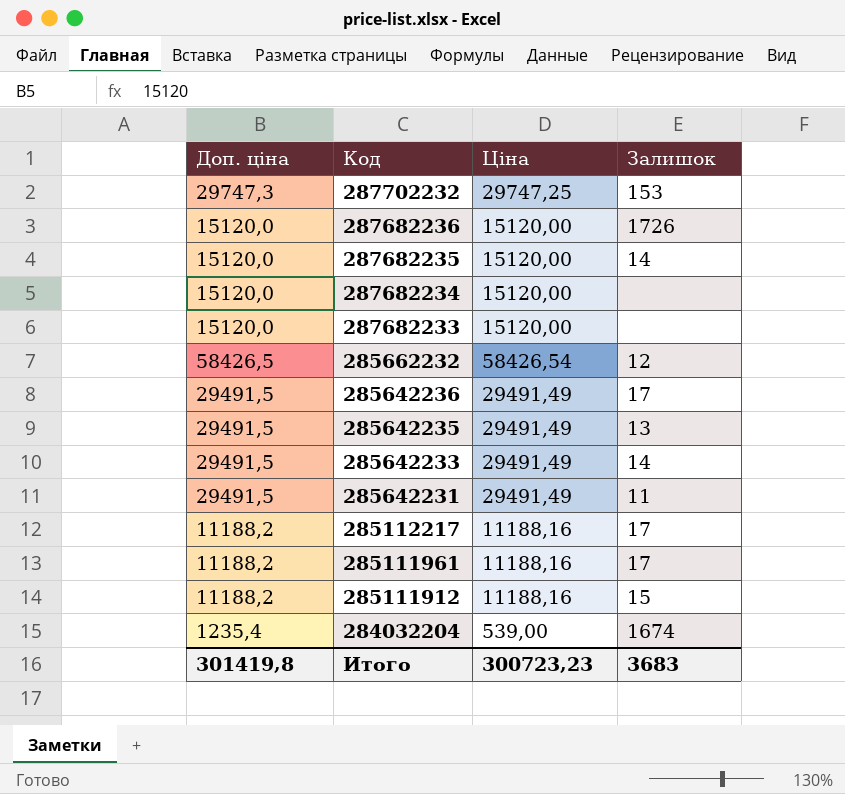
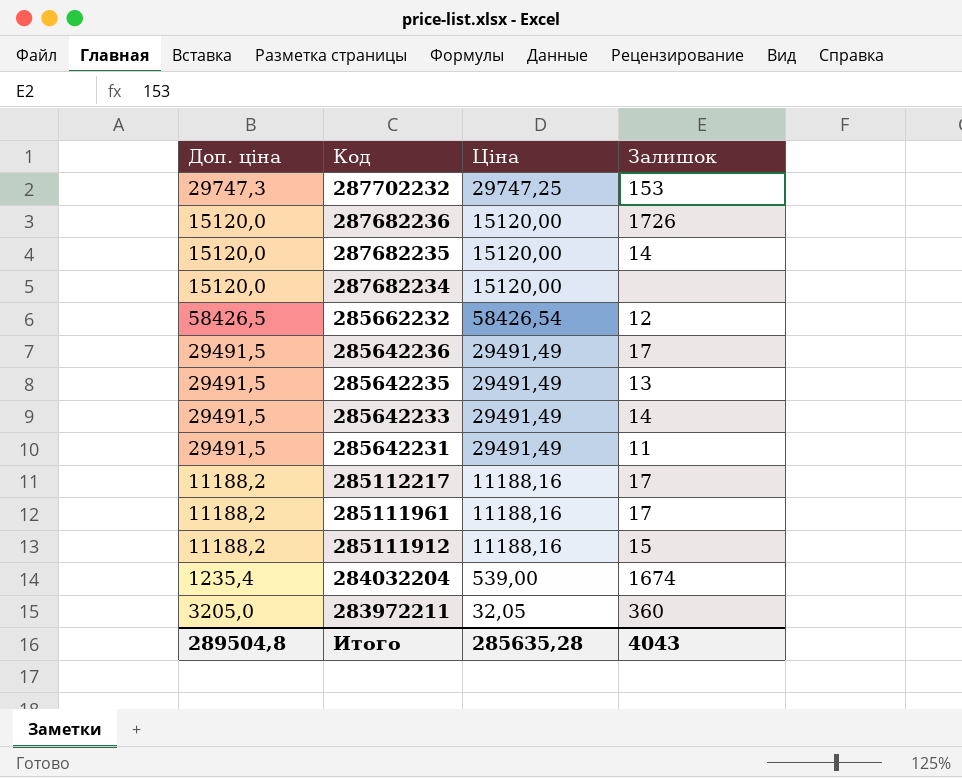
row 287682233: 15120,0 | 15120,00 | none -> none
row 283972211: none -> 3205,0 | 32,05 | 360
Итого | Доп. ціна: 301419,8 -> 289504,8
Итого | Ціна: 300723,23 -> 285635,28
Итого | Залишок: 3683 -> 4043

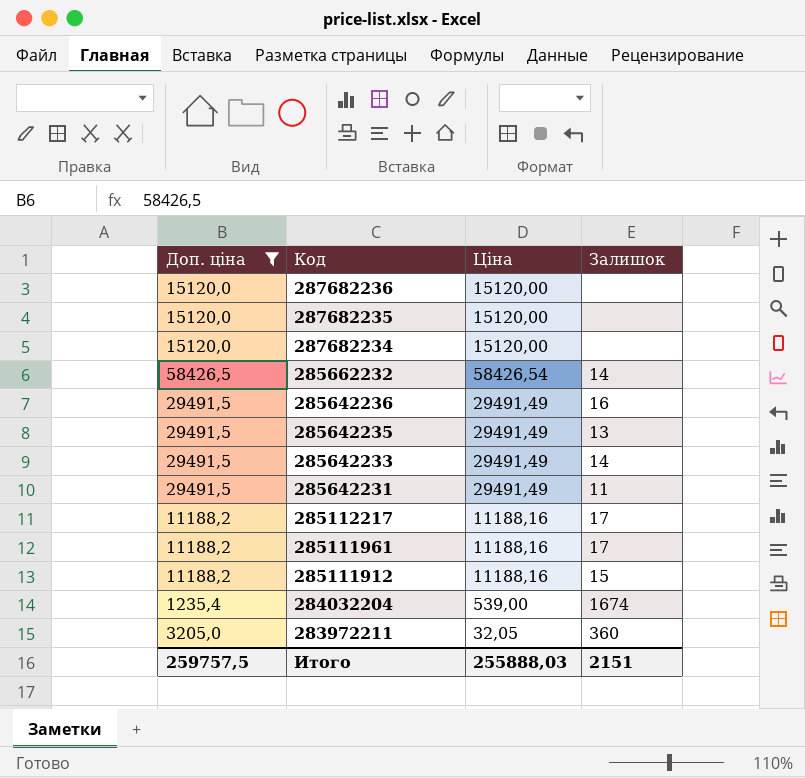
filter: none -> Доп. ціна != 29747,3
287682236 | Залишок: 1726 -> none
287682235 | Залишок: 14 -> none
285662232 | Залишок: 12 -> 14
285642236 | Залишок: 17 -> 16
Итого | Доп. ціна: 289504,8 -> 259757,5
Итого | Ціна: 285635,28 -> 255888,03
Итого | Залишок: 4043 -> 2151

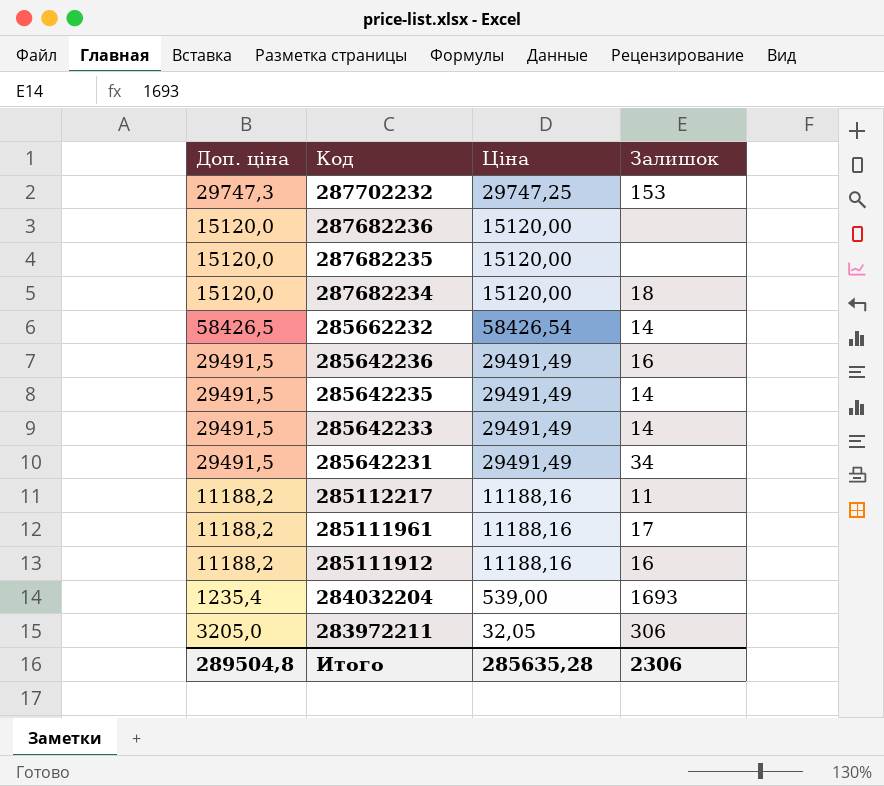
filter: Доп. ціна != 29747,3 -> none
287682234 | Залишок: none -> 18
285642235 | Залишок: 13 -> 14
285642231 | Залишок: 11 -> 34
285112217 | Залишок: 17 -> 11
285111912 | Залишок: 15 -> 16
284032204 | Залишок: 1674 -> 1693
283972211 | Залишок: 360 -> 306
Итого | Доп. ціна: 259757,5 -> 289504,8
Итого | Ціна: 255888,03 -> 285635,28
Итого | Залишок: 2151 -> 2306

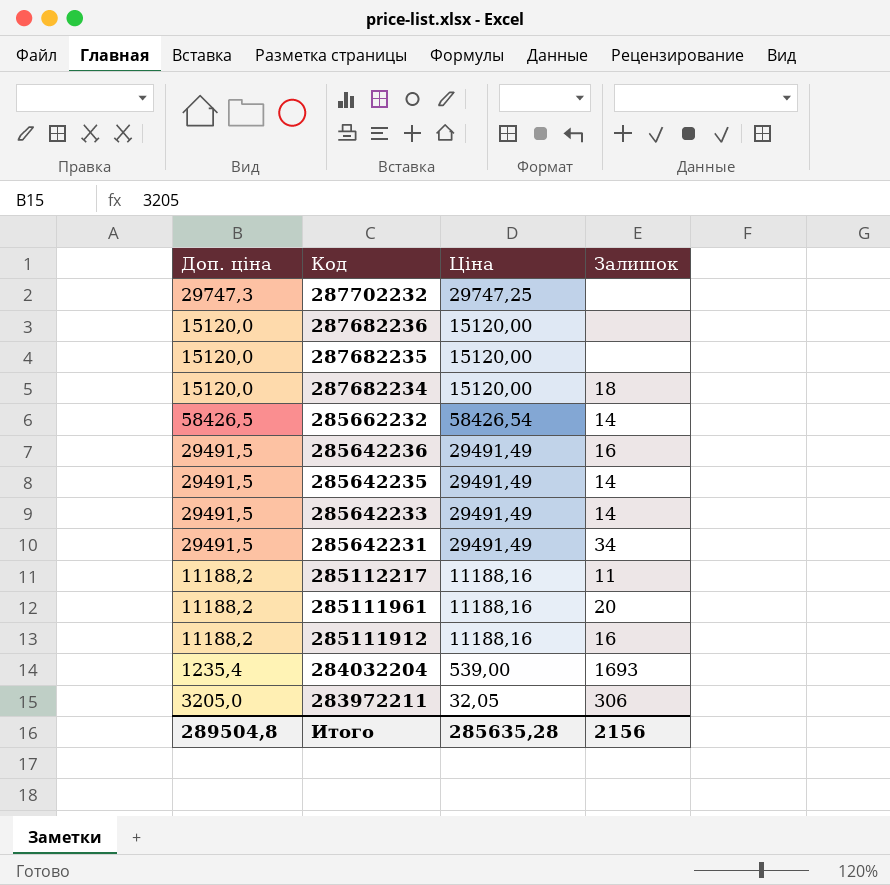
287702232 | Залишок: 153 -> none
285111961 | Залишок: 17 -> 20
Итого | Залишок: 2306 -> 2156

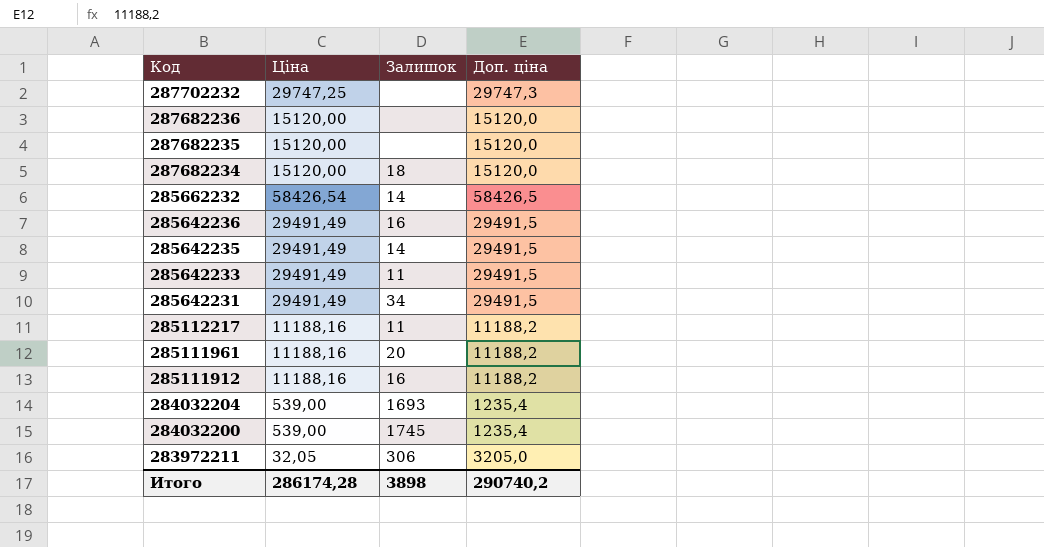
column Доп. ціна | position: 1 -> 4
285642233 | Залишок: 14 -> 11
row 284032200: none -> 539,00 | 1745 | 1235,4
Итого | Ціна: 285635,28 -> 286174,28
Итого | Залишок: 2156 -> 3898
Итого | Доп. ціна: 289504,8 -> 290740,2

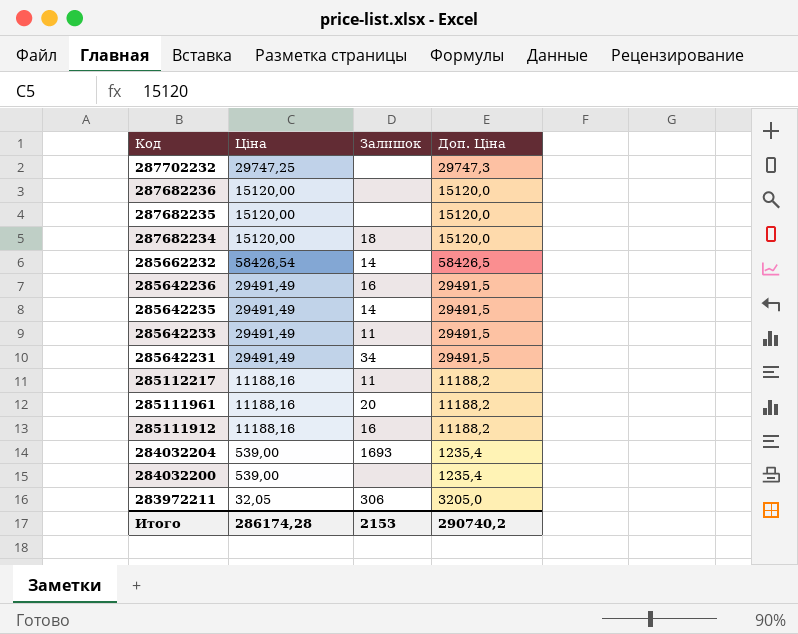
column name: Доп. ціна -> Доп. Ціна
284032200 | Залишок: 1745 -> none
Итого | Залишок: 3898 -> 2153

